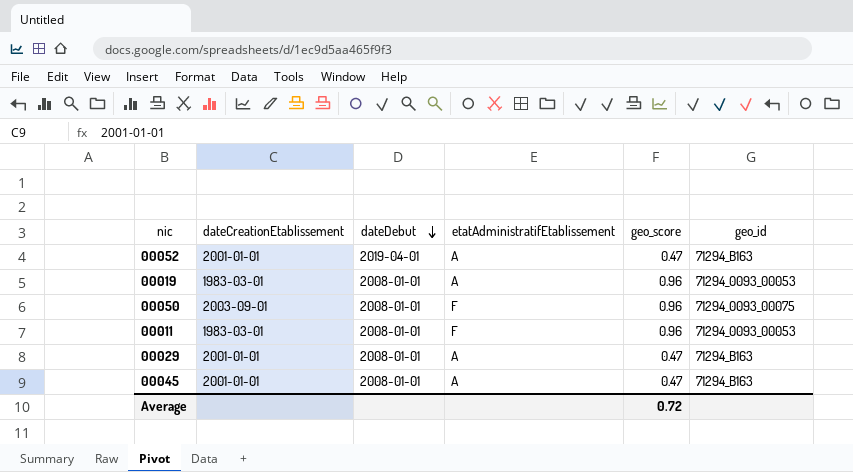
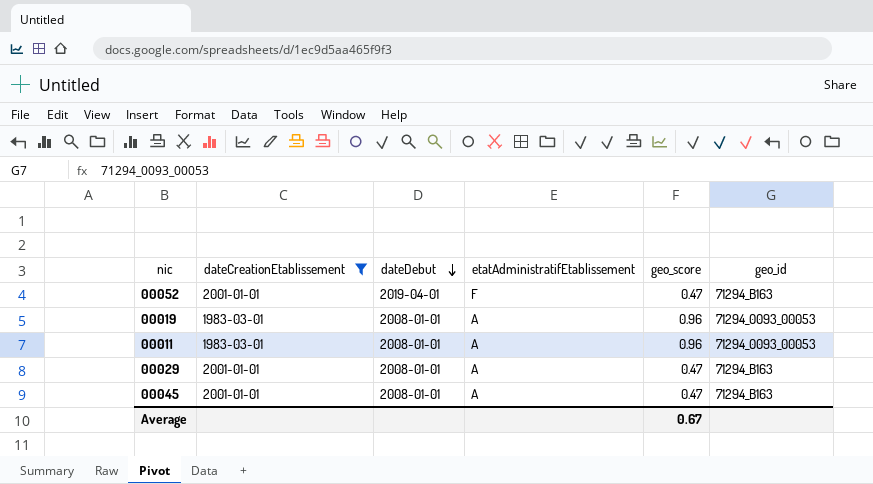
filter: none -> dateCreationEtablissement != 2003-09-01
00052 | etatAdministratifEtablissement: A -> F
00011 | etatAdministratifEtablissement: F -> A
Average | geo_score: 0.72 -> 0.67

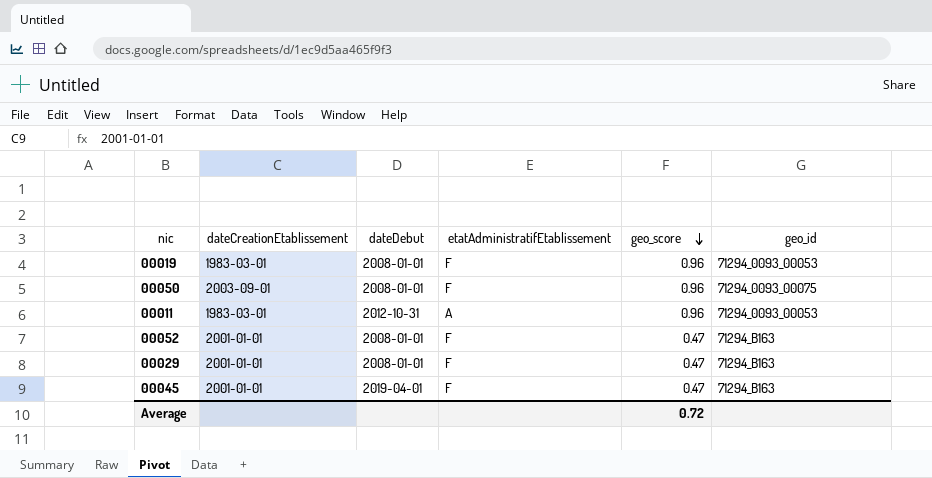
filter: dateCreationEtablissement != 2003-09-01 -> none
row order: dateDebut descending -> geo_score descending
00019 | etatAdministratifEtablissement: A -> F
00011 | dateDebut: 2008-01-01 -> 2012-10-31
00052 | dateDebut: 2019-04-01 -> 2008-01-01
00029 | etatAdministratifEtablissement: A -> F
00045 | dateDebut: 2008-01-01 -> 2019-04-01
00045 | etatAdministratifEtablissement: A -> F
Average | geo_score: 0.67 -> 0.72

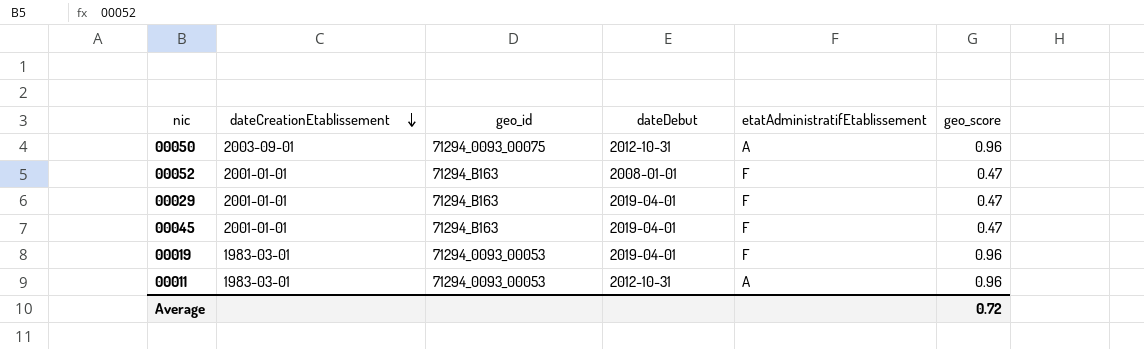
row order: geo_score descending -> dateCreationEtablissement descending
column geo_id | position: 6 -> 3
00050 | dateDebut: 2008-01-01 -> 2012-10-31
00050 | etatAdministratifEtablissement: F -> A
00029 | dateDebut: 2008-01-01 -> 2019-04-01
00019 | dateDebut: 2008-01-01 -> 2019-04-01

